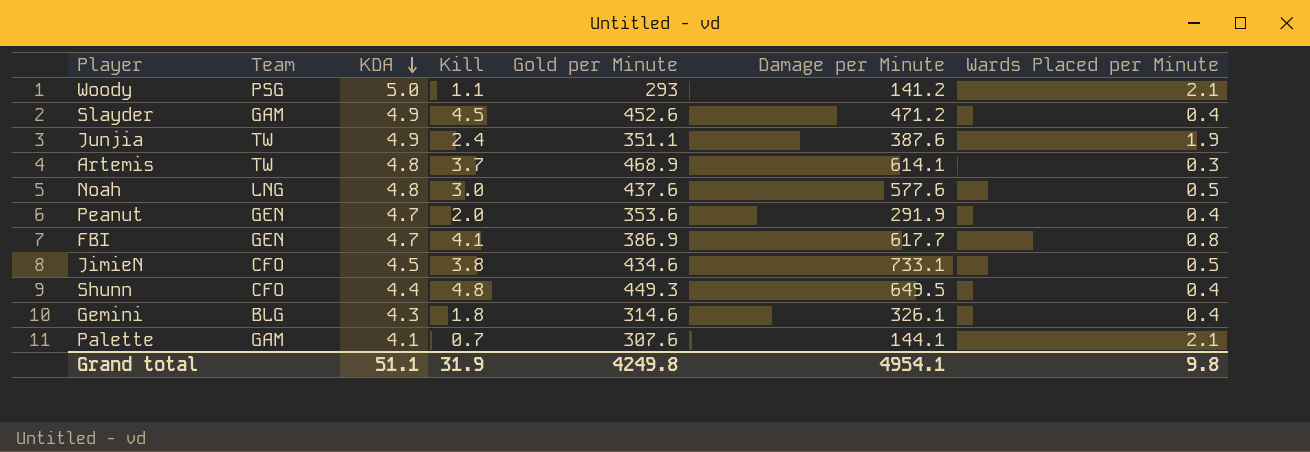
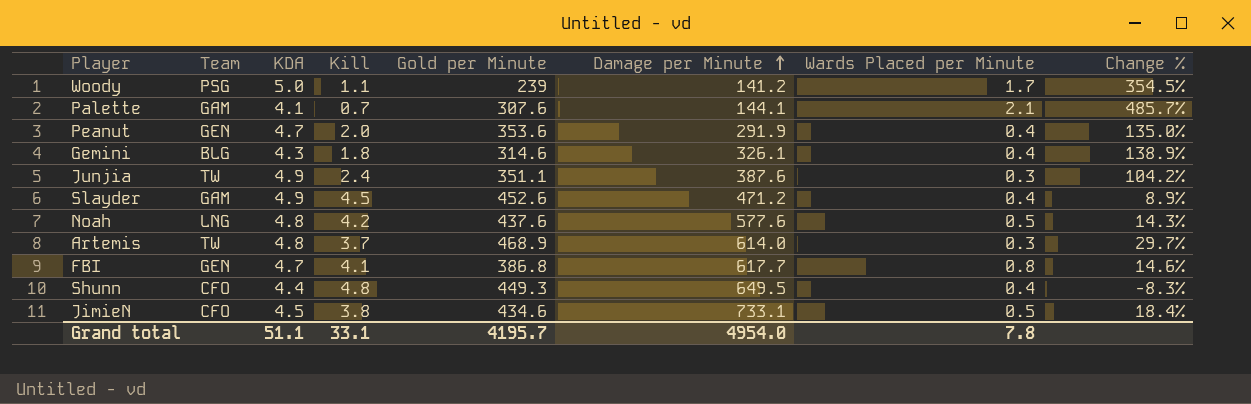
row order: KDA descending -> Damage per Minute ascending
column Change % | formula: none -> ([KDA] - [Kill]) / [Kill]
Woody | Gold per Minute: 293 -> 239
Woody | Wards Placed per Minute: 2.1 -> 1.7
Junjia | Wards Placed per Minute: 1.9 -> 0.3
Noah | Kill: 3.0 -> 4.2
Artemis | Damage per Minute: 614.1 -> 614.0
FBI | Gold per Minute: 386.9 -> 386.8
Grand total | Kill: 31.9 -> 33.1
Grand total | Gold per Minute: 4249.8 -> 4195.7
Grand total | Damage per Minute: 4954.1 -> 4954.0
Grand total | Wards Placed per Minute: 9.8 -> 7.8

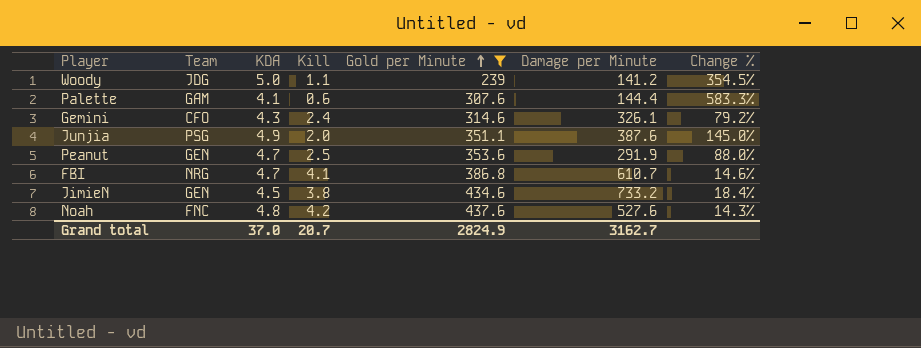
filter: none -> Gold per Minute <= 437.6
row order: Damage per Minute ascending -> Gold per Minute ascending
column Wards Placed per Minute | position: 7 -> none
Woody | Team: PSG -> JDG
Palette | Kill: 0.7 -> 0.6
Palette | Damage per Minute: 144.1 -> 144.4
Palette | Change %: 485.7% -> 583.3%
Gemini | Team: BLG -> CFO
Gemini | Kill: 1.8 -> 2.4
Gemini | Change %: 138.9% -> 79.2%
Junjia | Team: TW -> PSG
Junjia | Kill: 2.4 -> 2.0
Junjia | Change %: 104.2% -> 145.0%
Peanut | Kill: 2.0 -> 2.5
Peanut | Change %: 135.0% -> 88.0%
FBI | Team: GEN -> NRG
FBI | Damage per Minute: 617.7 -> 610.7
JimieN | Team: CFO -> GEN
JimieN | Damage per Minute: 733.1 -> 733.2
Noah | Team: LNG -> FNC
Noah | Damage per Minute: 577.6 -> 527.6
Grand total | KDA: 51.1 -> 37.0
Grand total | Kill: 33.1 -> 20.7
Grand total | Gold per Minute: 4195.7 -> 2824.9
Grand total | Damage per Minute: 4954.0 -> 3162.7

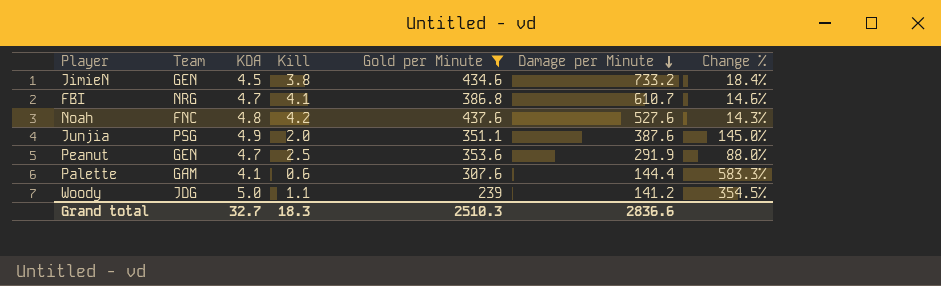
row order: Gold per Minute ascending -> Damage per Minute descending
row Gemini: CFO | 4.3 | 2.4 | 314.6 | 326.1 | 79.2% -> none
Grand total | KDA: 37.0 -> 32.7
Grand total | Kill: 20.7 -> 18.3
Grand total | Gold per Minute: 2824.9 -> 2510.3
Grand total | Damage per Minute: 3162.7 -> 2836.6

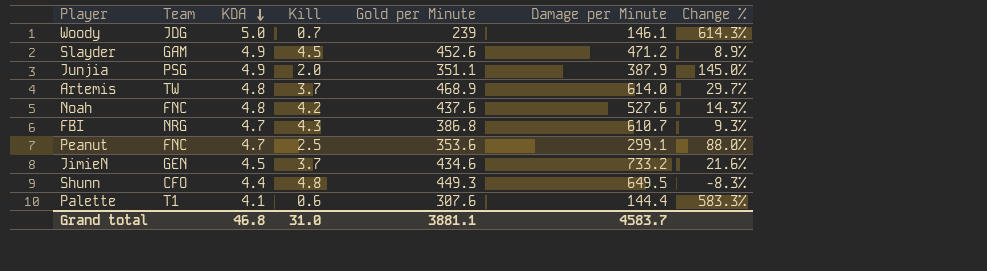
filter: Gold per Minute <= 437.6 -> none
row order: Damage per Minute descending -> KDA descending
Woody | Kill: 1.1 -> 0.7
Woody | Damage per Minute: 141.2 -> 146.1
Woody | Change %: 354.5% -> 614.3%
Junjia | Damage per Minute: 387.6 -> 387.9
FBI | Kill: 4.1 -> 4.3
FBI | Change %: 14.6% -> 9.3%
Peanut | Team: GEN -> FNC
Peanut | Damage per Minute: 291.9 -> 299.1
JimieN | Kill: 3.8 -> 3.7
JimieN | Change %: 18.4% -> 21.6%
Palette | Team: GAM -> T1
Grand total | KDA: 32.7 -> 46.8
Grand total | Kill: 18.3 -> 31.0
Grand total | Gold per Minute: 2510.3 -> 3881.1
Grand total | Damage per Minute: 2836.6 -> 4583.7

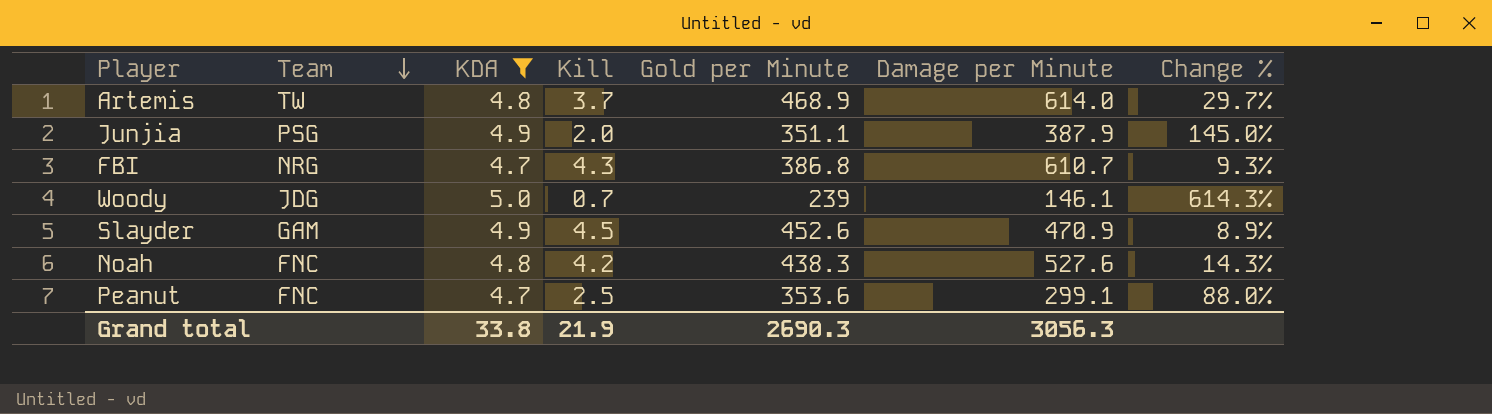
filter: none -> KDA >= 4.7
row order: KDA descending -> Team descending
Slayder | Damage per Minute: 471.2 -> 470.9
Noah | Gold per Minute: 437.6 -> 438.3
Grand total | KDA: 46.8 -> 33.8
Grand total | Kill: 31.0 -> 21.9
Grand total | Gold per Minute: 3881.1 -> 2690.3
Grand total | Damage per Minute: 4583.7 -> 3056.3

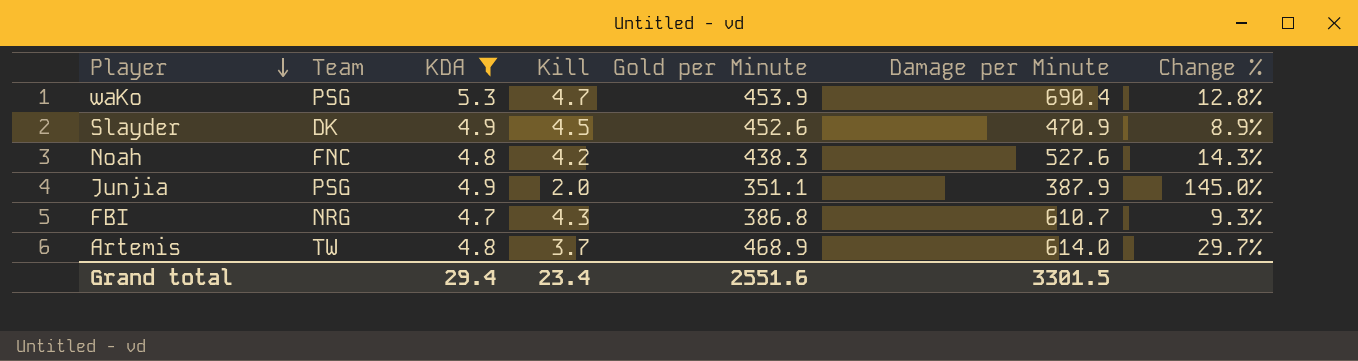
row order: Team descending -> Player descending
row Woody: JDG | 5.0 | 0.7 | 239 | 146.1 | 614.3% -> none
row Peanut: FNC | 4.7 | 2.5 | 353.6 | 299.1 | 88.0% -> none
row waKo: none -> PSG | 5.3 | 4.7 | 453.9 | 690.4 | 12.8%
Slayder | Team: GAM -> DK
Grand total | KDA: 33.8 -> 29.4
Grand total | Kill: 21.9 -> 23.4
Grand total | Gold per Minute: 2690.3 -> 2551.6
Grand total | Damage per Minute: 3056.3 -> 3301.5

